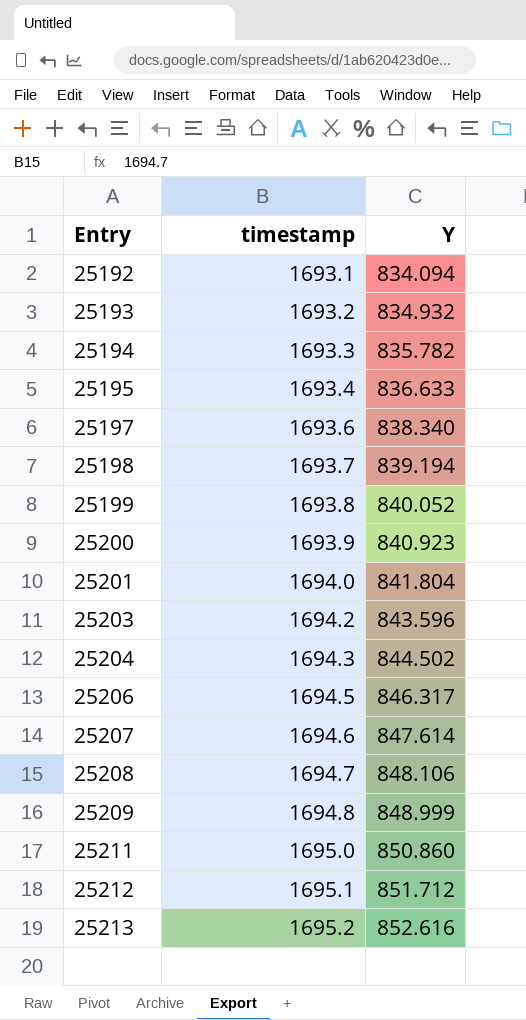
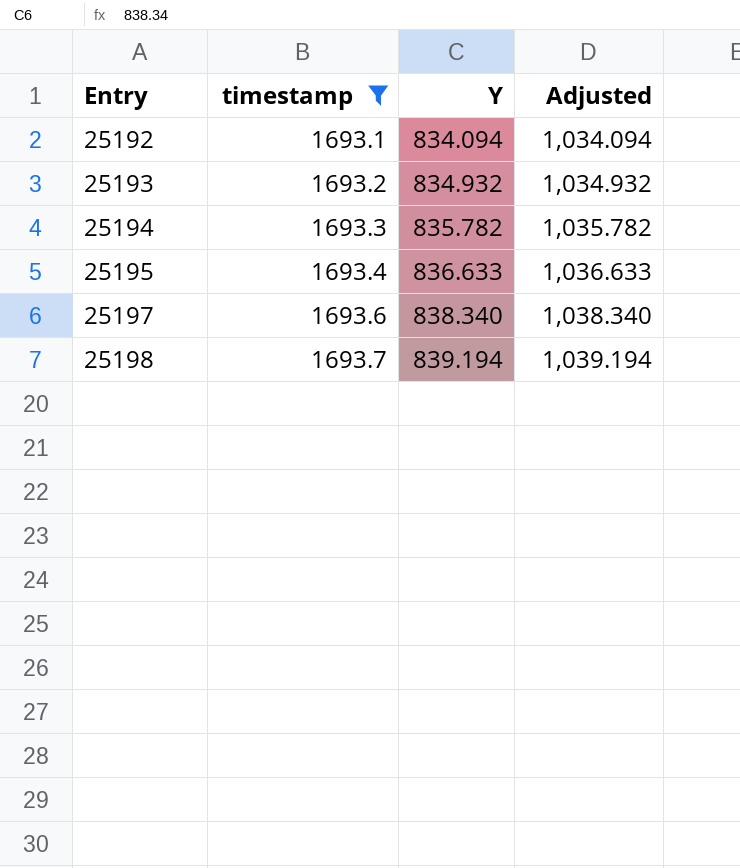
filter: none -> timestamp <= 1693.7
column Adjusted | formula: none -> [Y] + 200

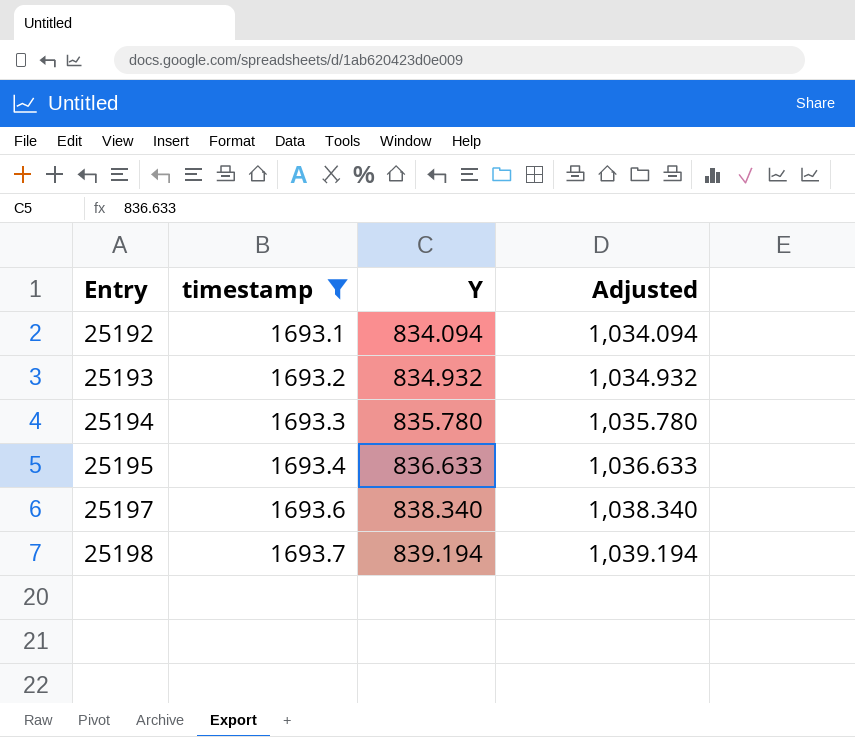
25194 | Y: 835.782 -> 835.780
25194 | Adjusted: 1,035.782 -> 1,035.780

